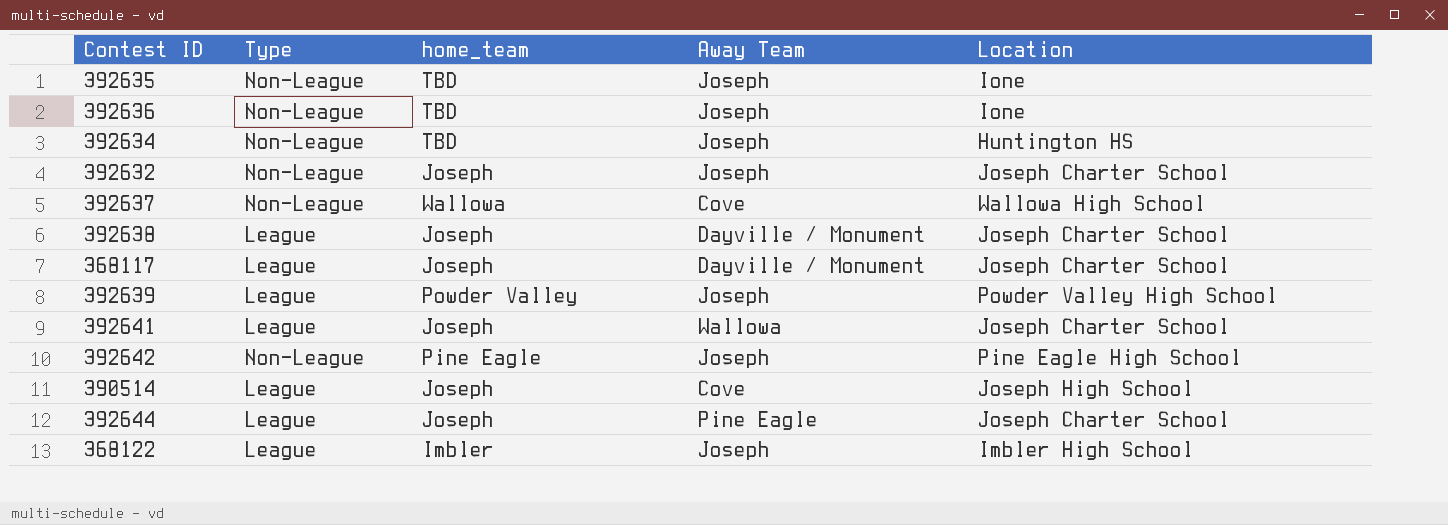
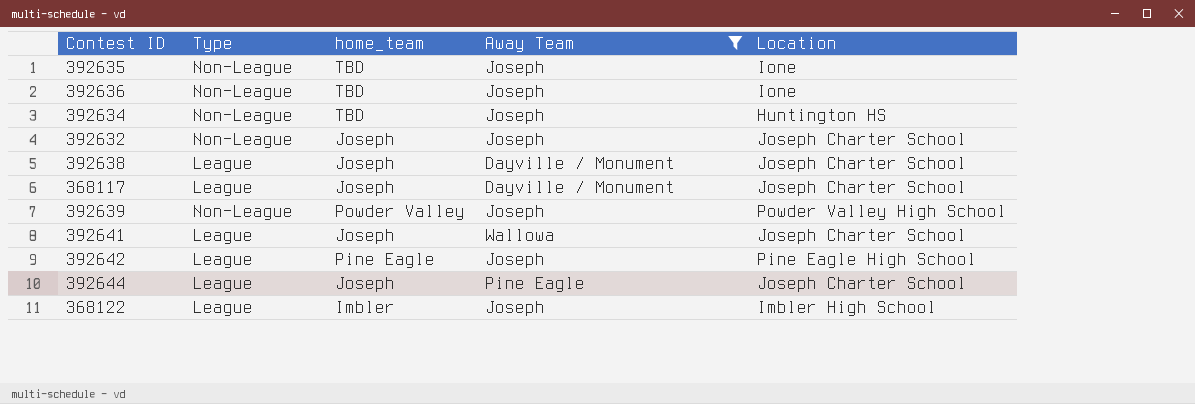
filter: none -> Away Team != Cove
392639 | Type: League -> Non-League
392642 | Type: Non-League -> League

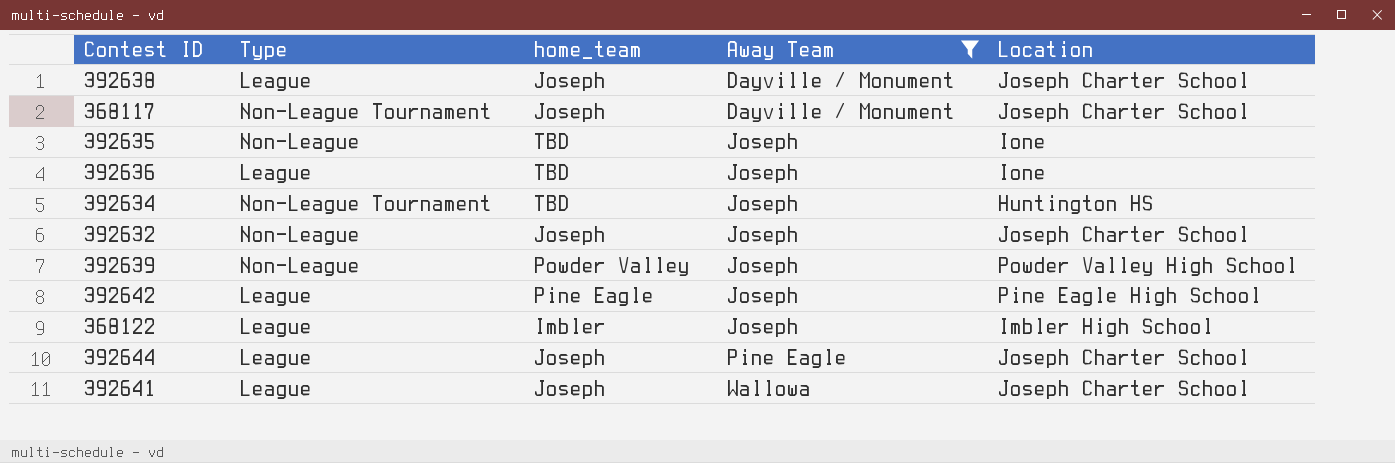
row order: none -> Away Team ascending
368117 | Type: League -> Non-League Tournament
392636 | Type: Non-League -> League
392634 | Type: Non-League -> Non-League Tournament

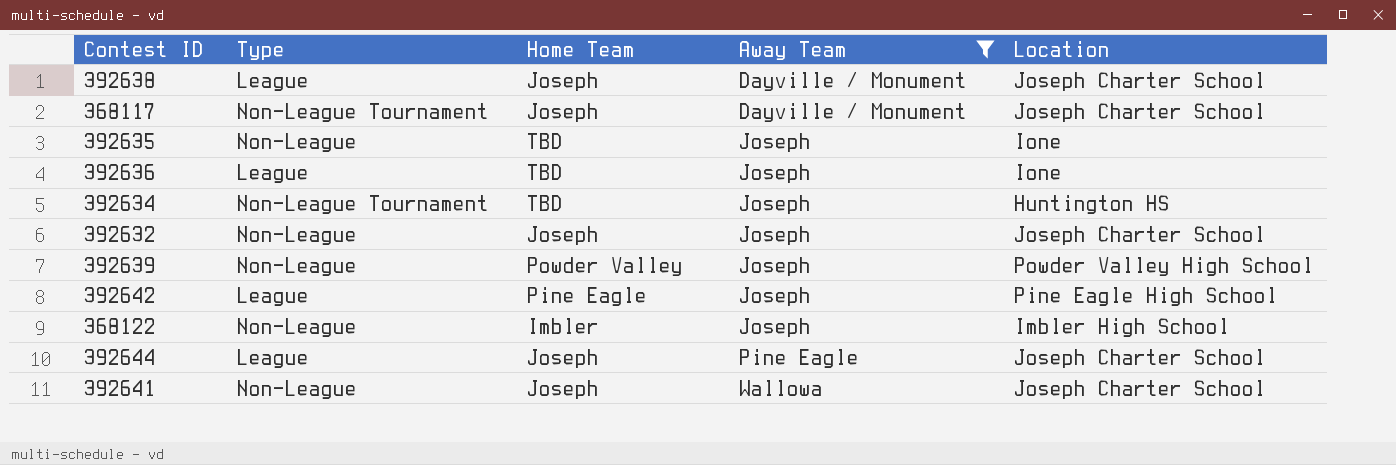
column name: home_team -> Home Team
368122 | Type: League -> Non-League
392641 | Type: League -> Non-League

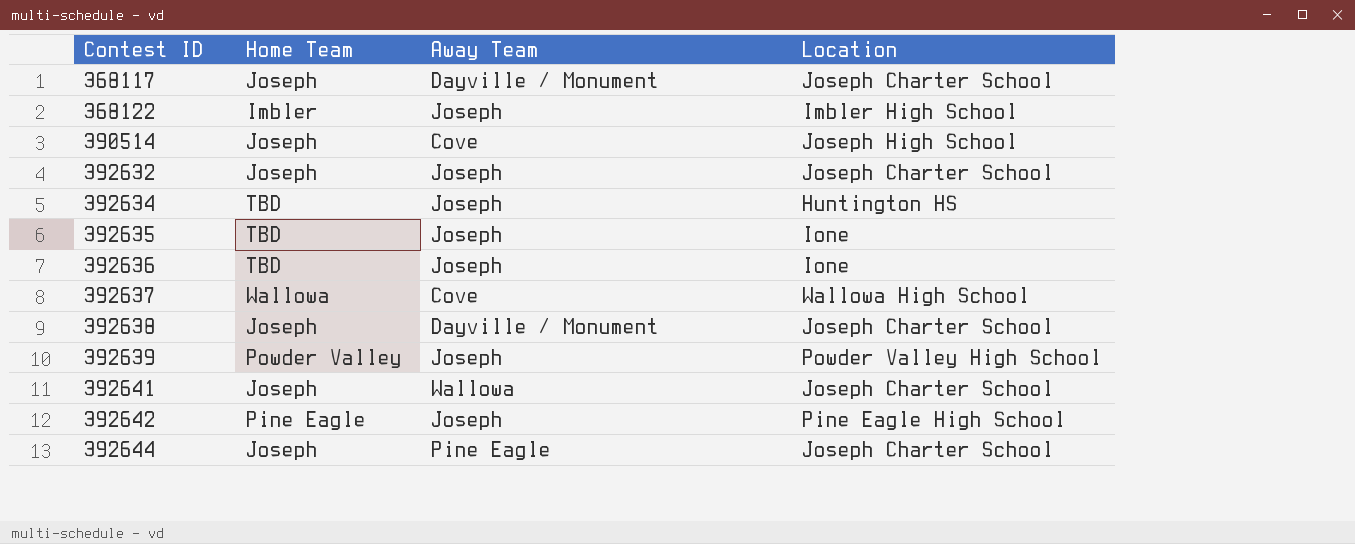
filter: Away Team != Cove -> none
row order: Away Team ascending -> Contest ID ascending
column Type | position: 2 -> none

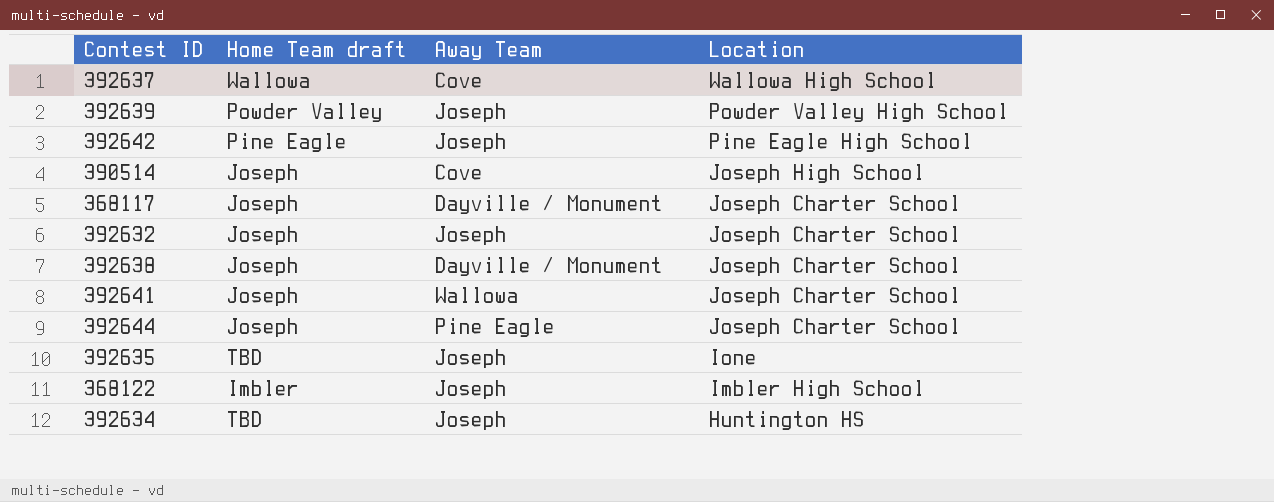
row order: Contest ID ascending -> Location descending
column name: Home Team -> Home Team draft
row 392636: TBD | Joseph | Ione -> none

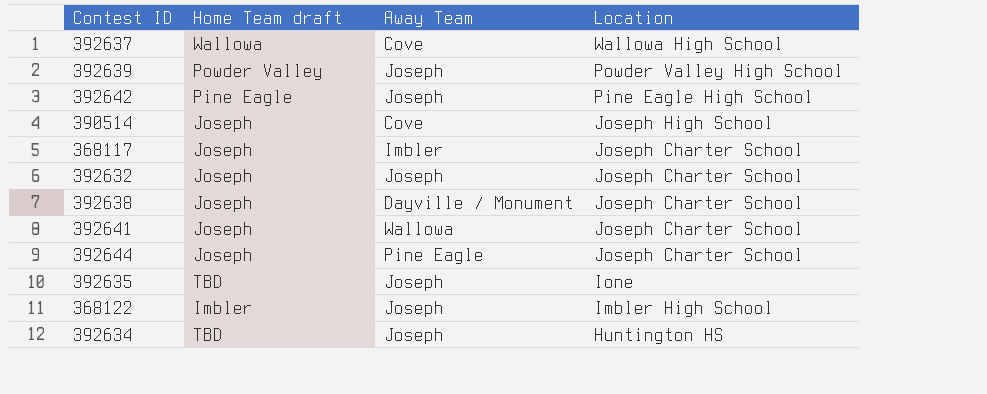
368117 | Away Team: Dayville / Monument -> Imbler

